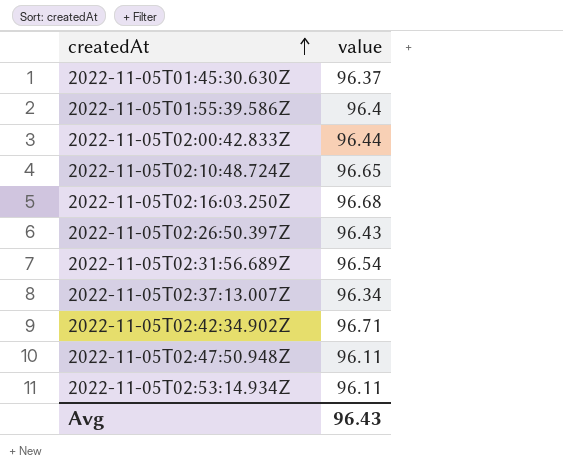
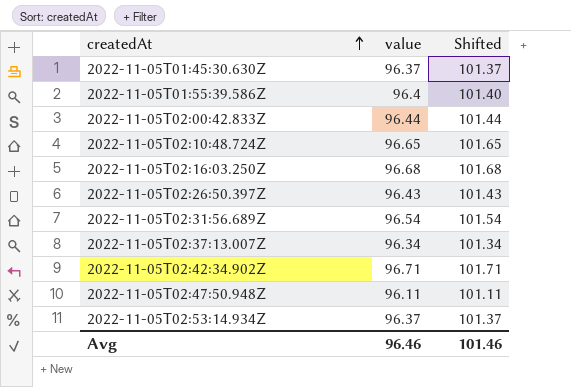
column Shifted | formula: none -> [value] + 5
2022-11-05T02:53:14.934Z | value: 96.11 -> 96.37
Avg | value: 96.43 -> 96.46

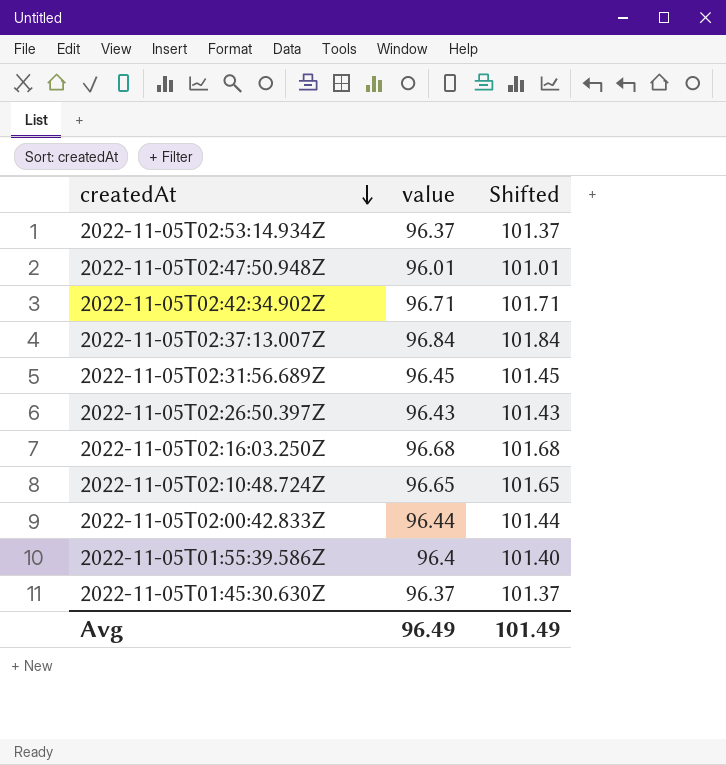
row order: createdAt ascending -> createdAt descending
2022-11-05T02:47:50.948Z | value: 96.11 -> 96.01
2022-11-05T02:47:50.948Z | Shifted: 101.11 -> 101.01
2022-11-05T02:37:13.007Z | value: 96.34 -> 96.84
2022-11-05T02:37:13.007Z | Shifted: 101.34 -> 101.84
2022-11-05T02:31:56.689Z | value: 96.54 -> 96.45
2022-11-05T02:31:56.689Z | Shifted: 101.54 -> 101.45
Avg | value: 96.46 -> 96.49
Avg | Shifted: 101.46 -> 101.49

